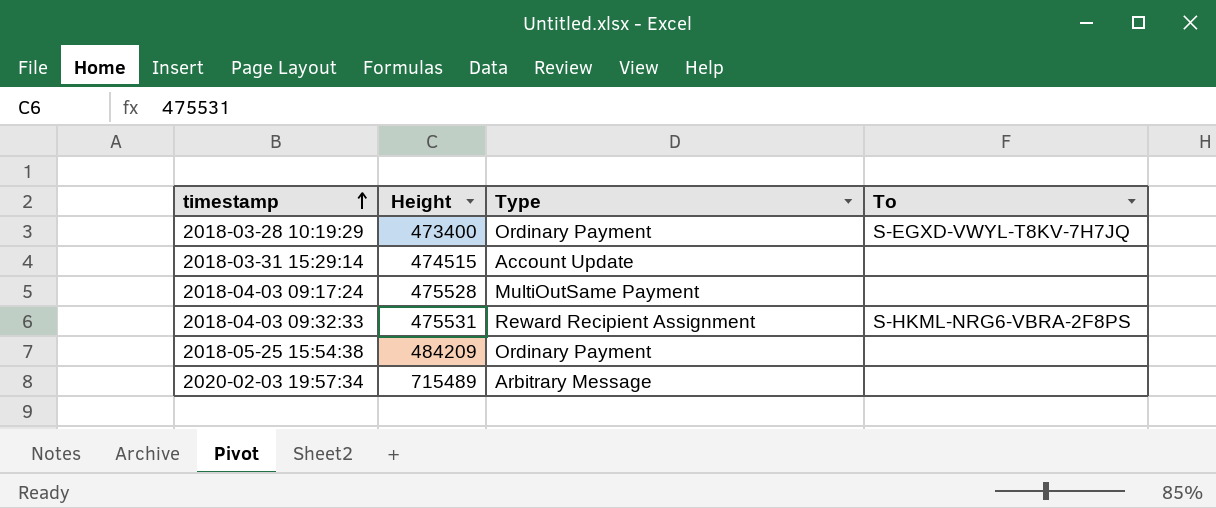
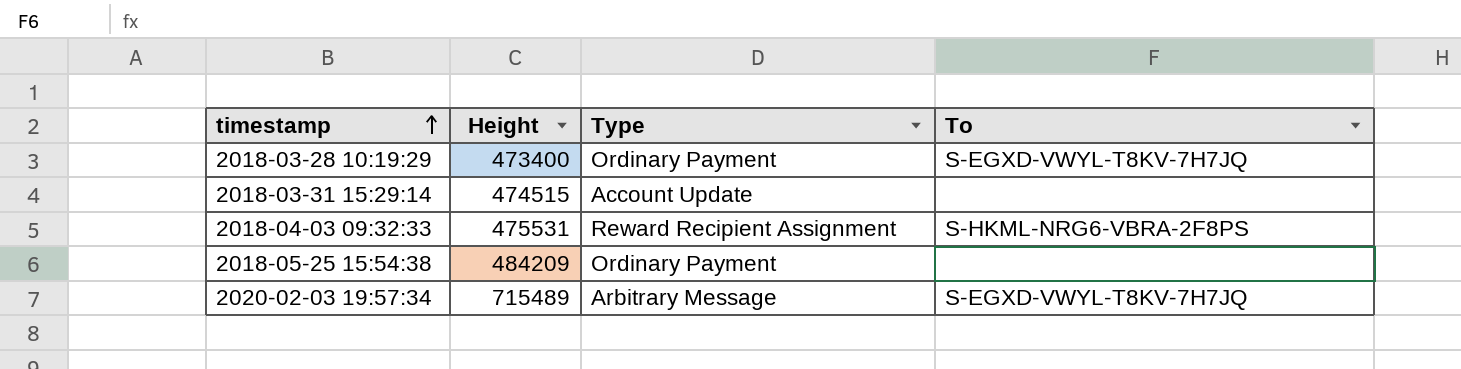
row 2018-04-03 09:17:24: 475528 | MultiOutSame Payment | none -> none
2020-02-03 19:57:34 | To: none -> S-EGXD-VWYL-T8KV-7H7JQ

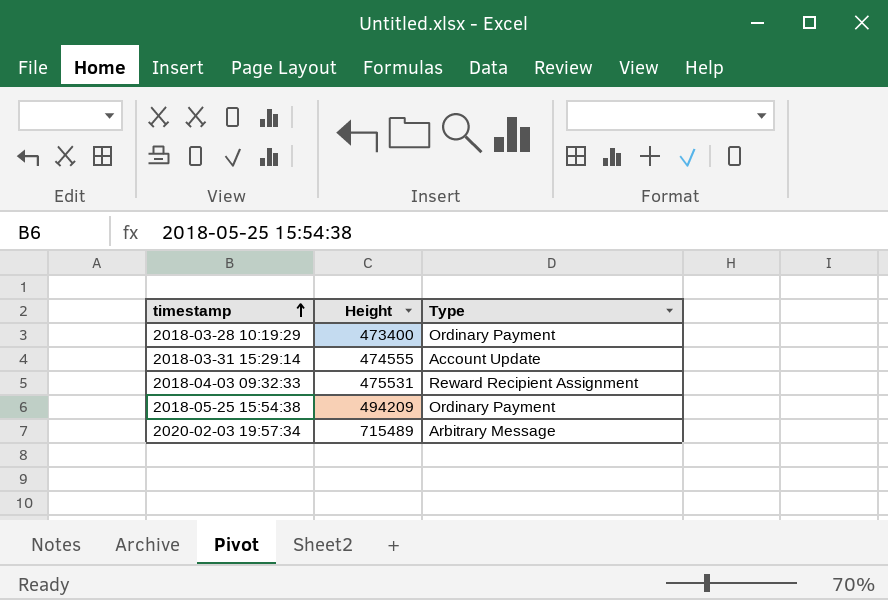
column To | position: 4 -> none
2018-03-31 15:29:14 | Height: 474515 -> 474555
2018-05-25 15:54:38 | Height: 484209 -> 494209

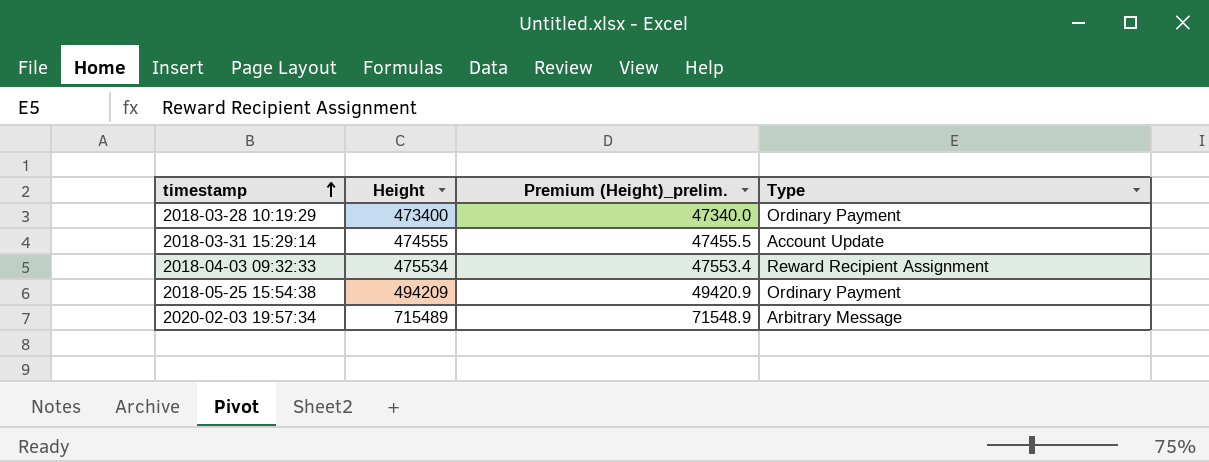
column Premium (Height)_prelim. | formula: none -> [Height] * 0.1
2018-04-03 09:32:33 | Height: 475531 -> 475534

